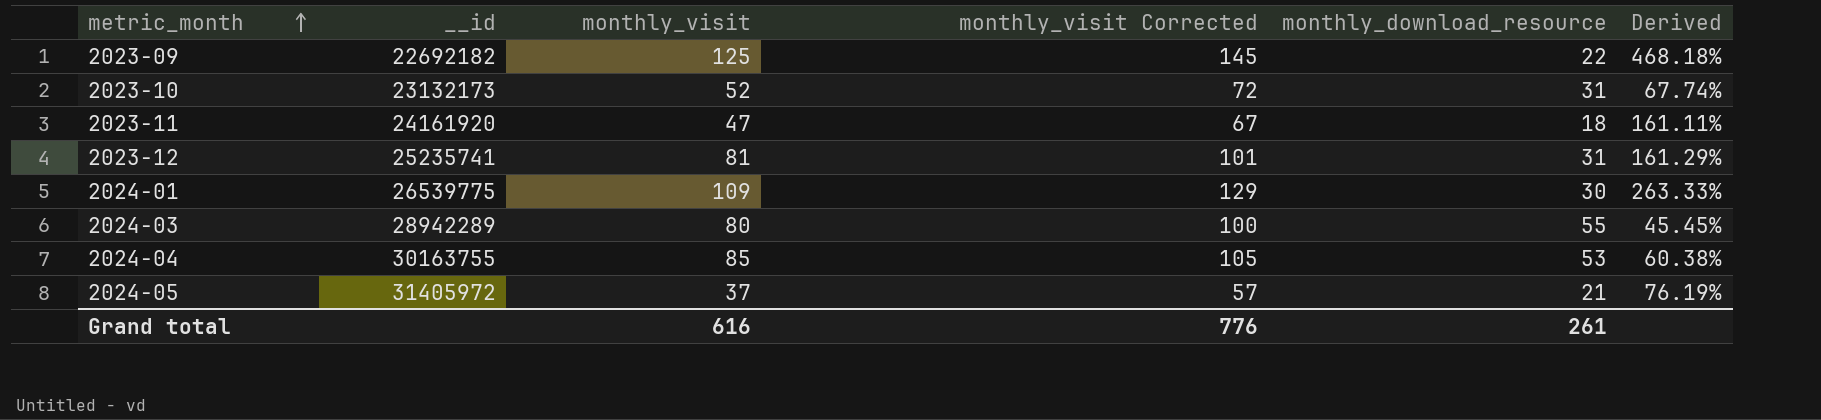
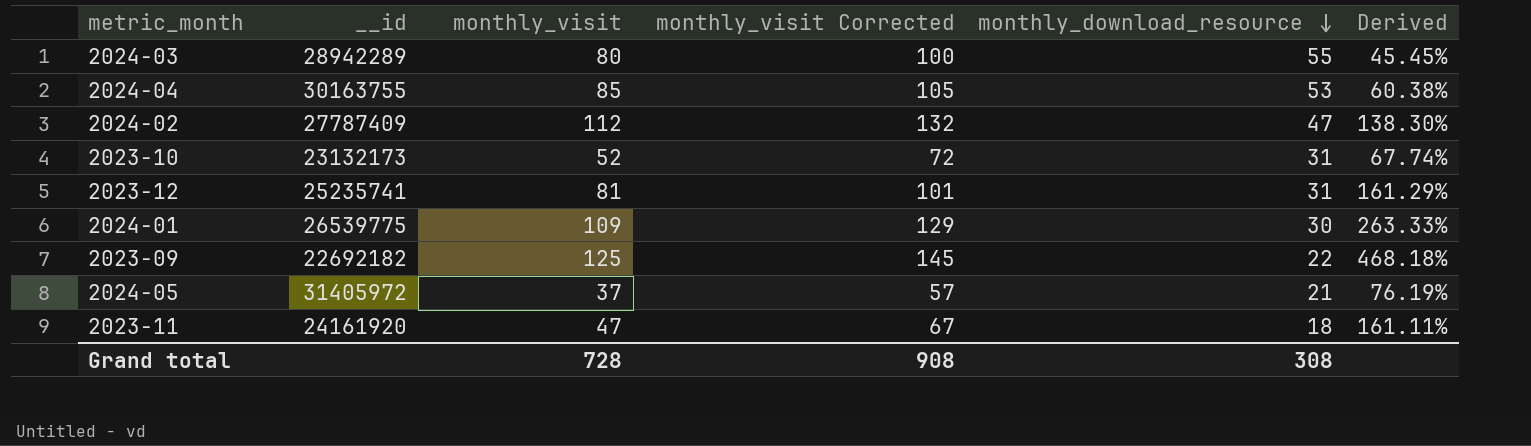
row order: metric_month ascending -> monthly_download_resource descending
row 2024-02: none -> 27787409 | 112 | 132 | 47 | 138.30%
Grand total | monthly_visit: 616 -> 728
Grand total | monthly_visit Corrected: 776 -> 908
Grand total | monthly_download_resource: 261 -> 308

